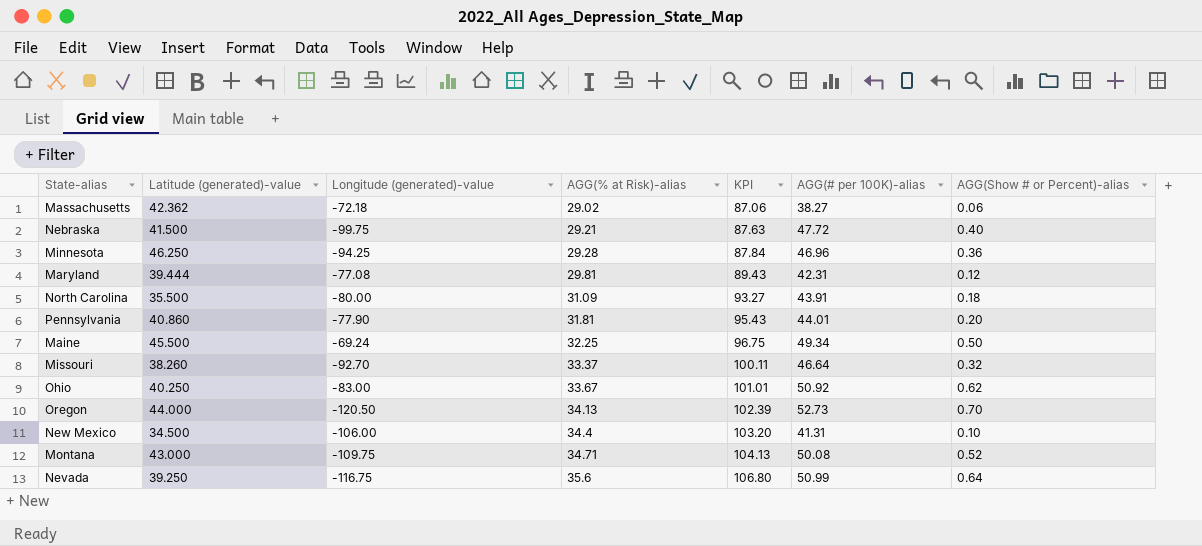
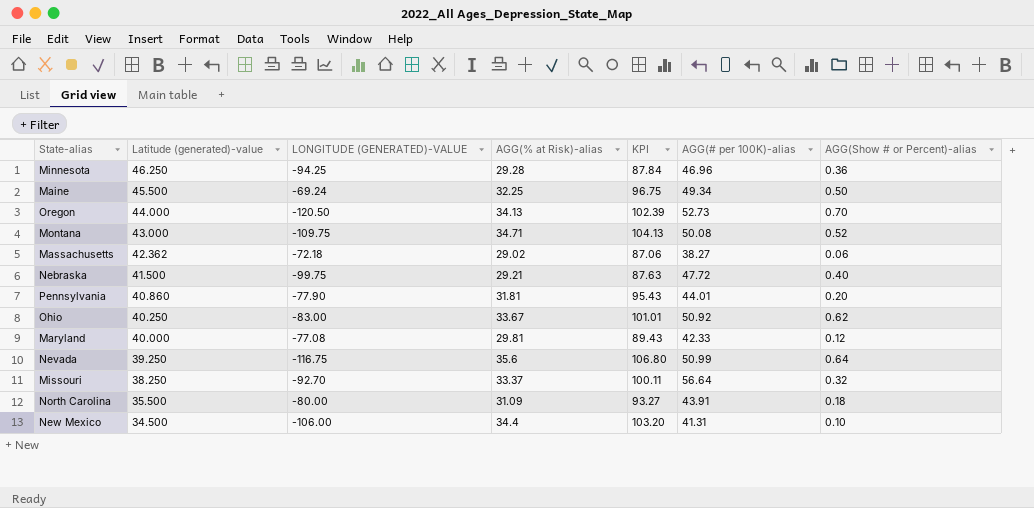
row order: AGG(% at Risk)-alias ascending -> Latitude (generated)-value descending
column name: Longitude (generated)-value -> LONGITUDE (GENERATED)-VALUE
Maryland | Latitude (generated)-value: 39.444 -> 40.000
Maryland | AGG(# per 100K)-alias: 42.31 -> 42.33
Missouri | Latitude (generated)-value: 38.260 -> 38.250
Missouri | AGG(# per 100K)-alias: 46.64 -> 56.64

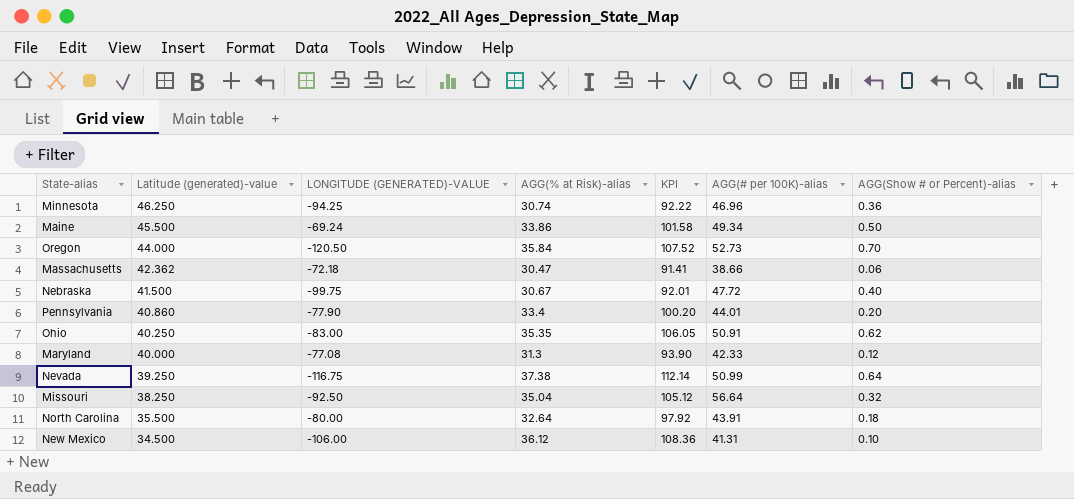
row Montana: 43.000 | -109.75 | 34.71 | 104.13 | 50.08 | 0.52 -> none
Minnesota | AGG(% at Risk)-alias: 29.28 -> 30.74
Minnesota | KPI: 87.84 -> 92.22
Maine | AGG(% at Risk)-alias: 32.25 -> 33.86
Maine | KPI: 96.75 -> 101.58
Oregon | AGG(% at Risk)-alias: 34.13 -> 35.84
Oregon | KPI: 102.39 -> 107.52
Massachusetts | AGG(% at Risk)-alias: 29.02 -> 30.47
Massachusetts | KPI: 87.06 -> 91.41
Massachusetts | AGG(# per 100K)-alias: 38.27 -> 38.66
Nebraska | AGG(% at Risk)-alias: 29.21 -> 30.67
Nebraska | KPI: 87.63 -> 92.01
Pennsylvania | AGG(% at Risk)-alias: 31.81 -> 33.4
Pennsylvania | KPI: 95.43 -> 100.20
Ohio | AGG(% at Risk)-alias: 33.67 -> 35.35
Ohio | KPI: 101.01 -> 106.05
Ohio | AGG(# per 100K)-alias: 50.92 -> 50.91
Maryland | AGG(% at Risk)-alias: 29.81 -> 31.3
Maryland | KPI: 89.43 -> 93.90
Nevada | AGG(% at Risk)-alias: 35.6 -> 37.38
Nevada | KPI: 106.80 -> 112.14
Missouri | LONGITUDE (GENERATED)-VALUE: -92.70 -> -92.50
Missouri | AGG(% at Risk)-alias: 33.37 -> 35.04
Missouri | KPI: 100.11 -> 105.12
North Carolina | AGG(% at Risk)-alias: 31.09 -> 32.64
North Carolina | KPI: 93.27 -> 97.92
New Mexico | AGG(% at Risk)-alias: 34.4 -> 36.12
New Mexico | KPI: 103.20 -> 108.36

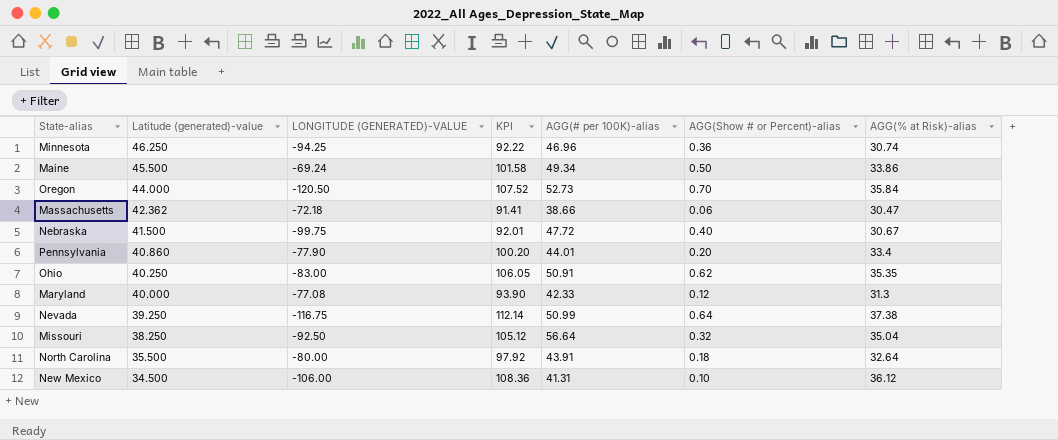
column AGG(% at Risk)-alias | position: 4 -> 7

